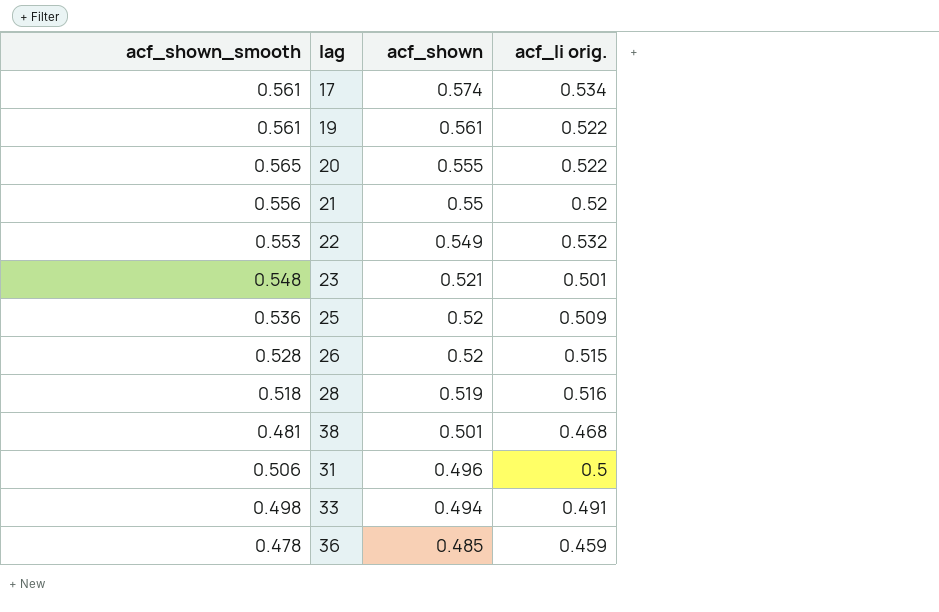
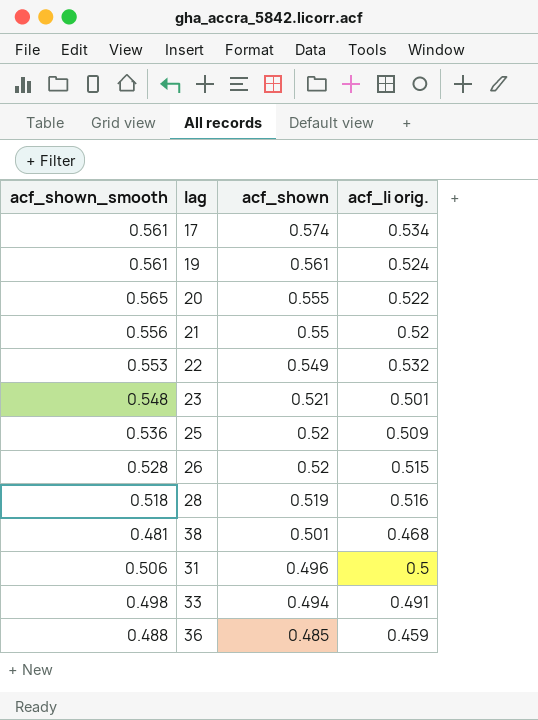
19 | acf_li orig.: 0.522 -> 0.524
36 | acf_shown_smooth: 0.478 -> 0.488

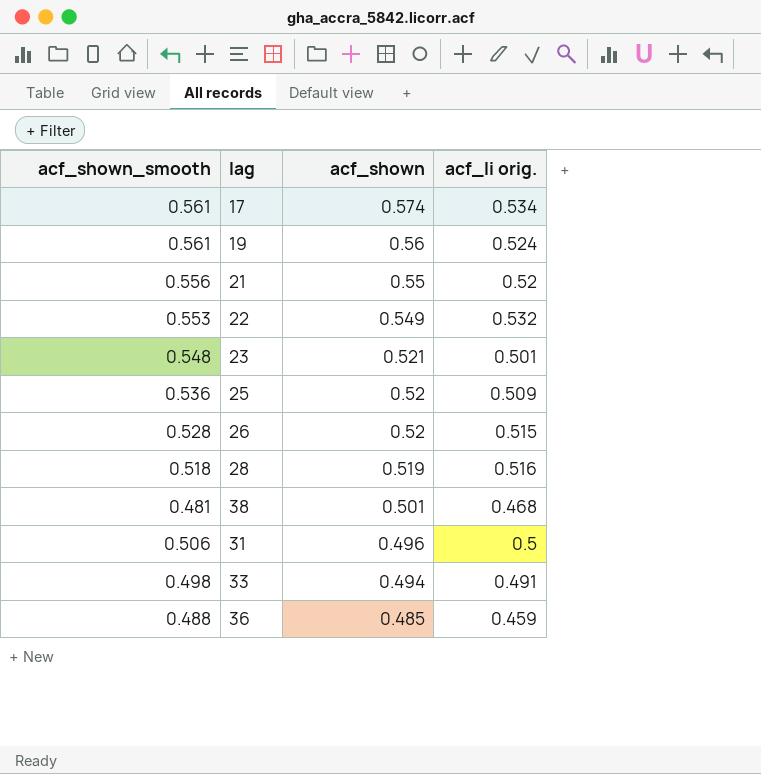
row 20: 0.565 | 0.555 | 0.522 -> none
19 | acf_shown: 0.561 -> 0.56

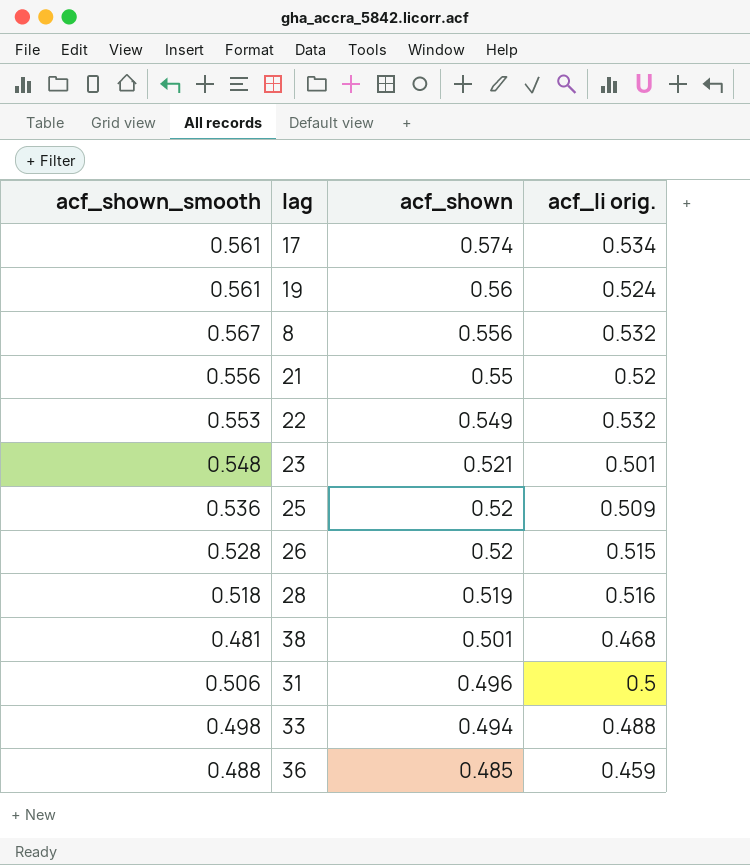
row 8: none -> 0.567 | 0.556 | 0.532
33 | acf_li orig.: 0.491 -> 0.488

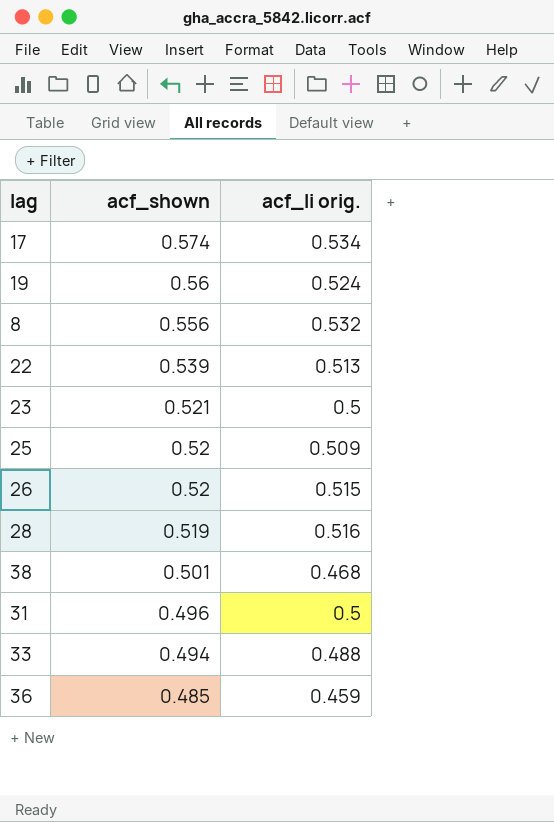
column acf_shown_smooth | position: 1 -> none
row 21: 0.556 | 0.55 | 0.52 -> none
22 | acf_shown: 0.549 -> 0.539
22 | acf_li orig.: 0.532 -> 0.513
23 | acf_li orig.: 0.501 -> 0.5

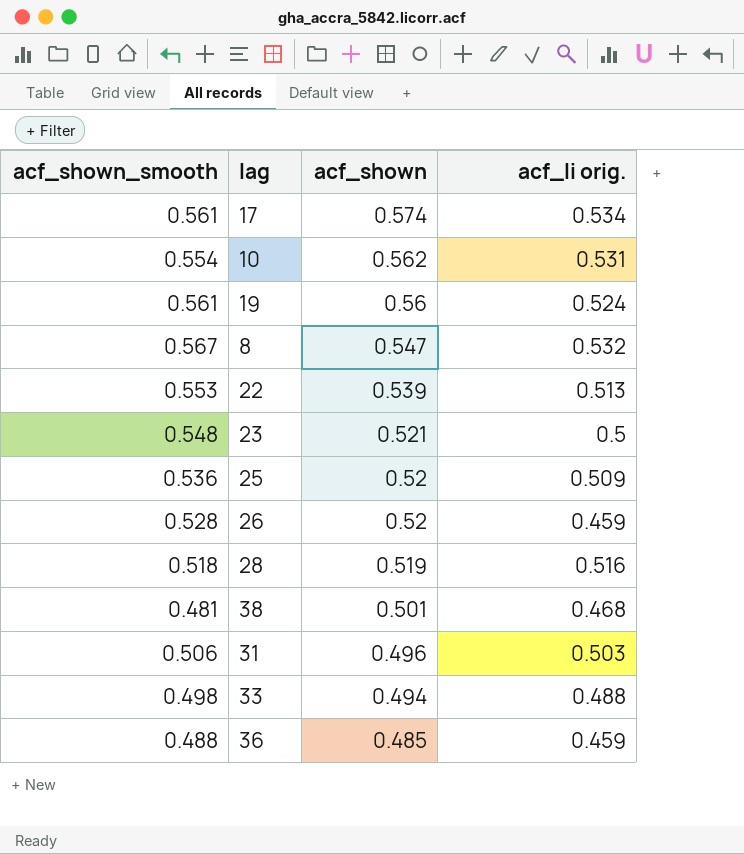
column acf_shown_smooth | position: none -> 1
row 10: none -> 0.554 | 0.562 | 0.531
8 | acf_shown: 0.556 -> 0.547
26 | acf_li orig.: 0.515 -> 0.459
31 | acf_li orig.: 0.5 -> 0.503

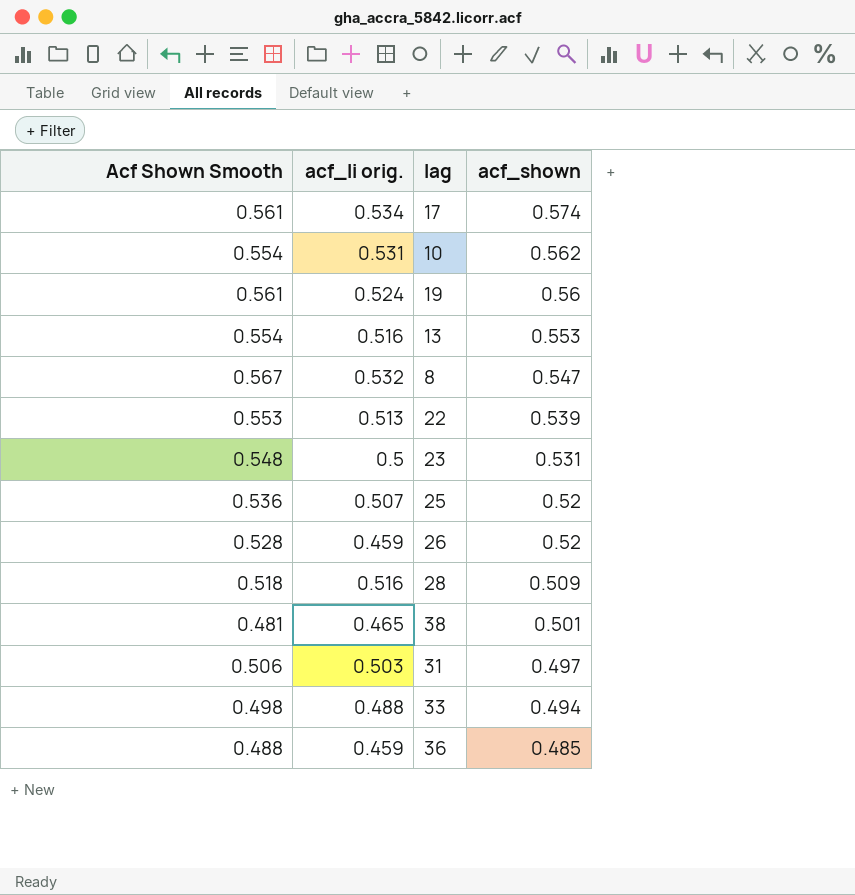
column name: acf_shown_smooth -> Acf Shown Smooth
column acf_li orig. | position: 4 -> 2
row 13: none -> 0.554 | 0.516 | 0.553
23 | acf_shown: 0.521 -> 0.531
25 | acf_li orig.: 0.509 -> 0.507
28 | acf_shown: 0.519 -> 0.509
38 | acf_li orig.: 0.468 -> 0.465
31 | acf_shown: 0.496 -> 0.497

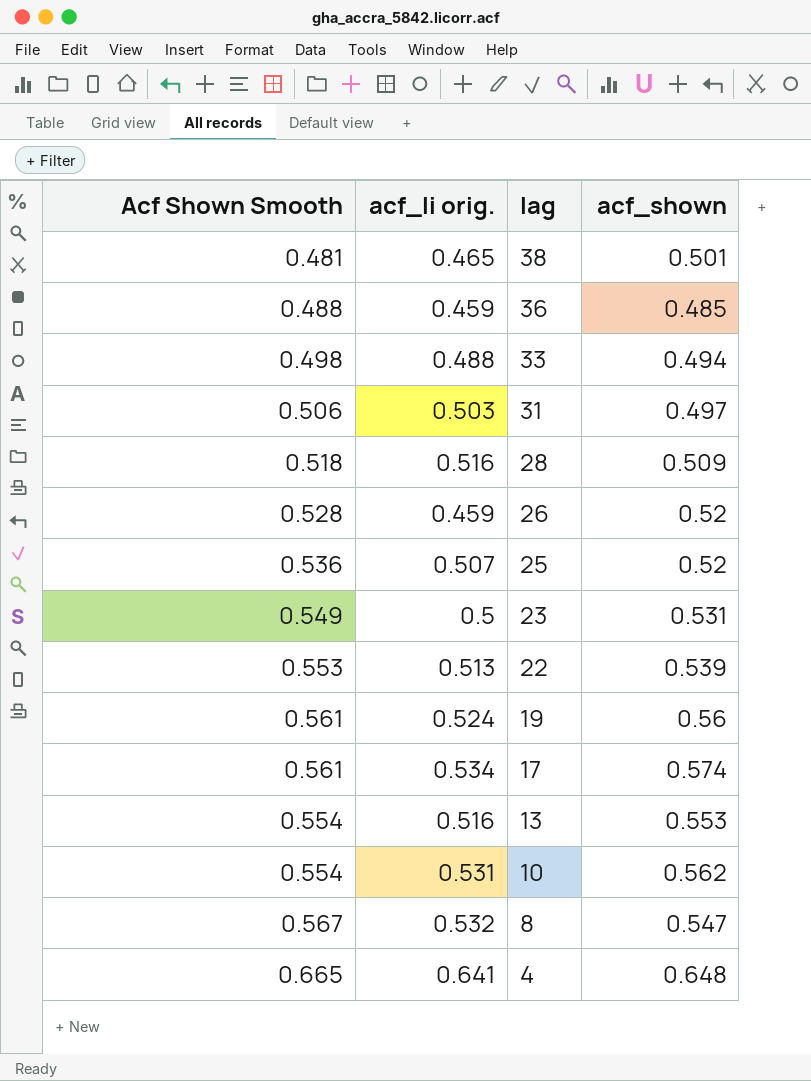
row order: acf_shown descending -> lag descending
23 | Acf Shown Smooth: 0.548 -> 0.549
row 4: none -> 0.665 | 0.641 | 0.648

